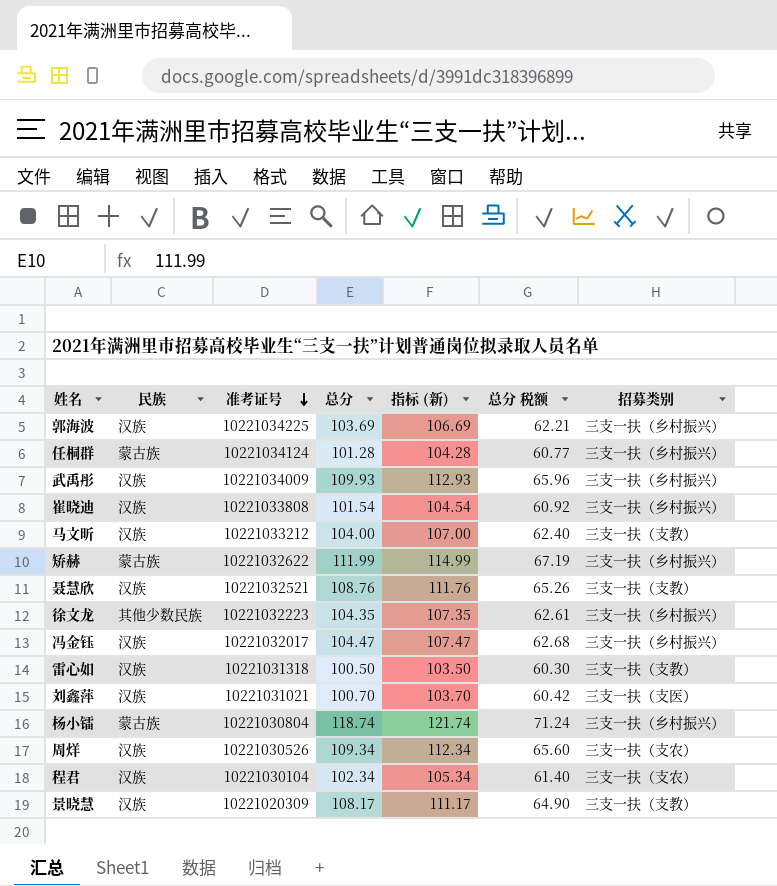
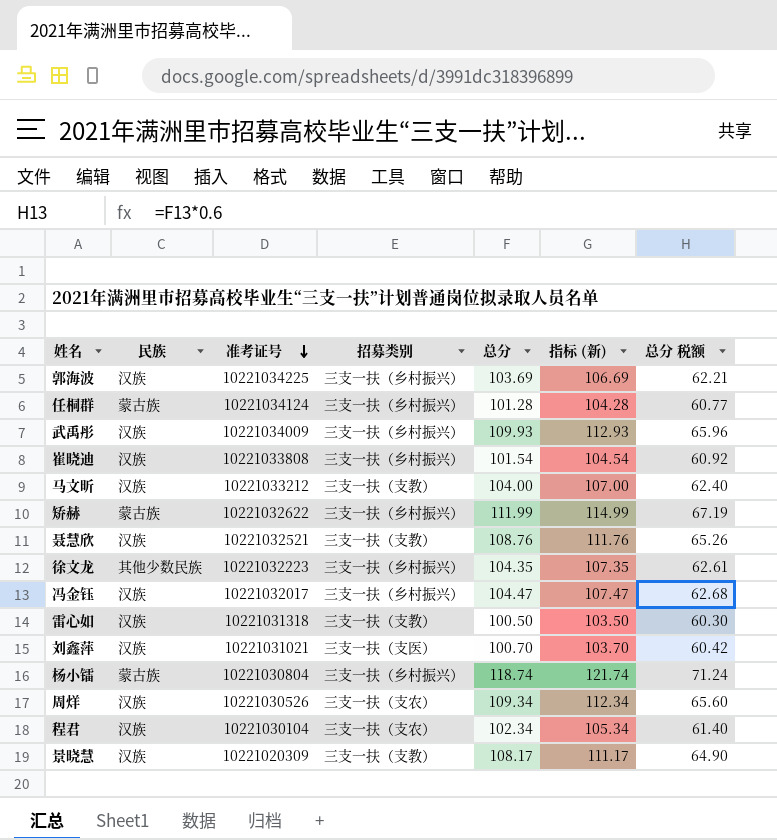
column 招募类别 | position: 7 -> 4

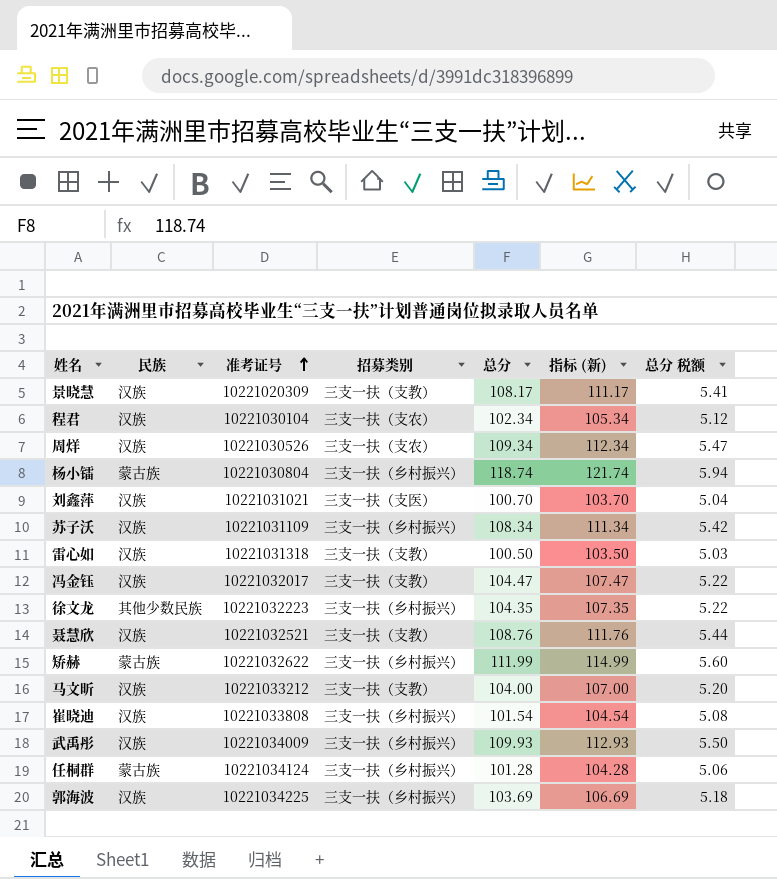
row order: 准考证号 descending -> 准考证号 ascending
column 总分 税额 | formula: [总分] * 0.6 -> [总分] * 0.05
row 苏子沃: none -> 汉族 | 10221031109 | 三支一扶（乡村振兴） | 108.34 | 111.34 | 5.42
冯金钰 | 招募类别: 三支一扶（乡村振兴） -> 三支一扶（支教）

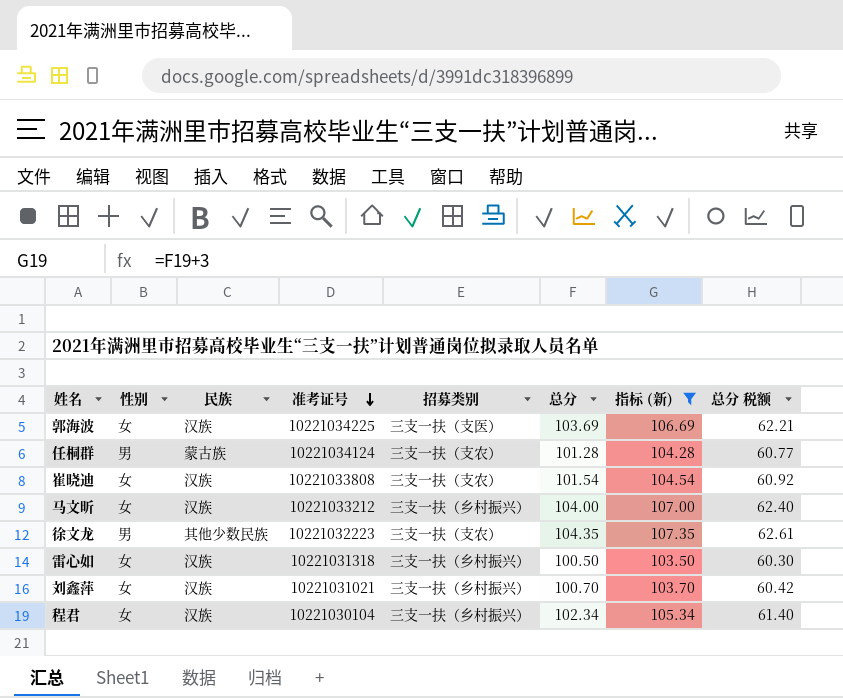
filter: none -> 指标 (新) <= 107.35
row order: 准考证号 ascending -> 准考证号 descending
column 性别 | position: none -> 2
column 总分 税额 | formula: [总分] * 0.05 -> [总分] * 0.6
郭海波 | 招募类别: 三支一扶（乡村振兴） -> 三支一扶（支医）
任桐群 | 招募类别: 三支一扶（乡村振兴） -> 三支一扶（支农）
崔晓迪 | 招募类别: 三支一扶（乡村振兴） -> 三支一扶（支农）
马文昕 | 招募类别: 三支一扶（支教） -> 三支一扶（乡村振兴）
徐文龙 | 招募类别: 三支一扶（乡村振兴） -> 三支一扶（支农）
雷心如 | 招募类别: 三支一扶（支教） -> 三支一扶（乡村振兴）
刘鑫萍 | 招募类别: 三支一扶（支医） -> 三支一扶（乡村振兴）
程君 | 招募类别: 三支一扶（支农） -> 三支一扶（乡村振兴）

